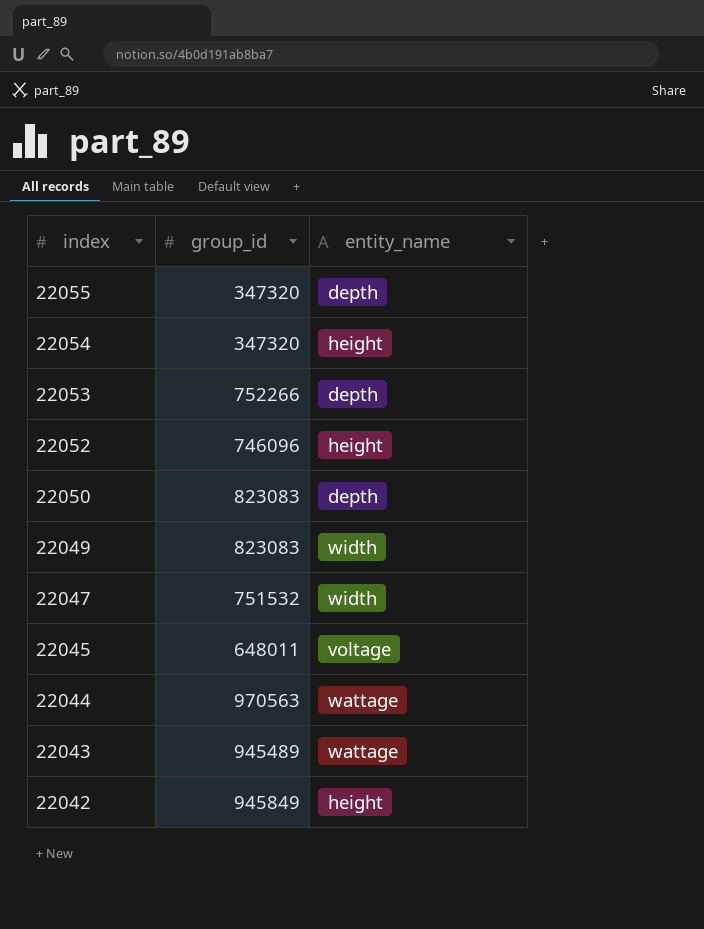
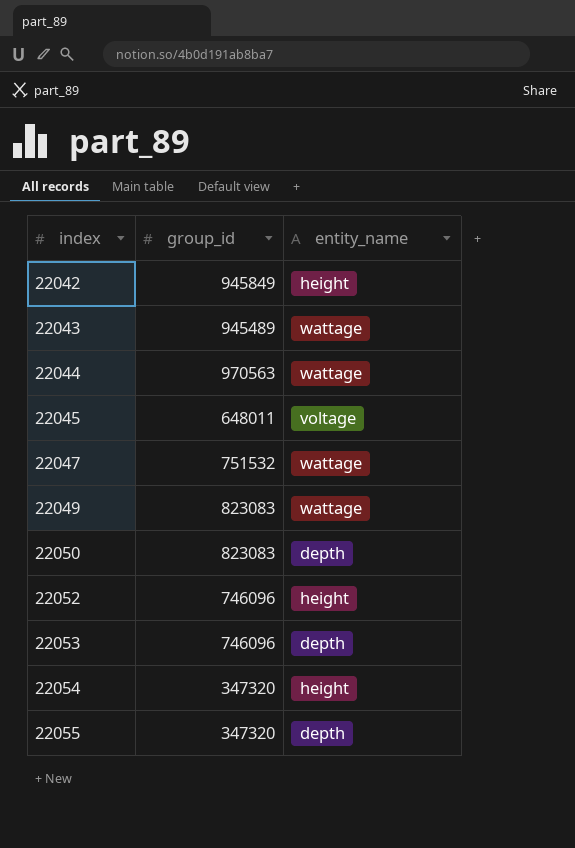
row order: index descending -> index ascending
22047 | entity_name: width -> wattage
22049 | entity_name: width -> wattage
22053 | group_id: 752266 -> 746096

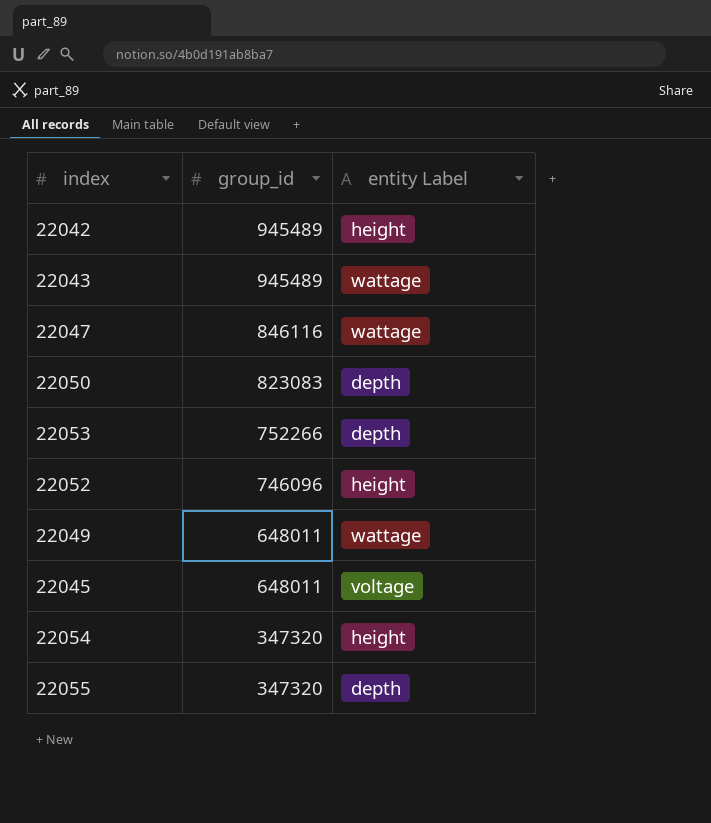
row order: index ascending -> group_id descending
column name: entity_name -> entity Label
row 22044: 970563 | wattage -> none
22042 | group_id: 945849 -> 945489
22047 | group_id: 751532 -> 846116
22053 | group_id: 746096 -> 752266
22049 | group_id: 823083 -> 648011

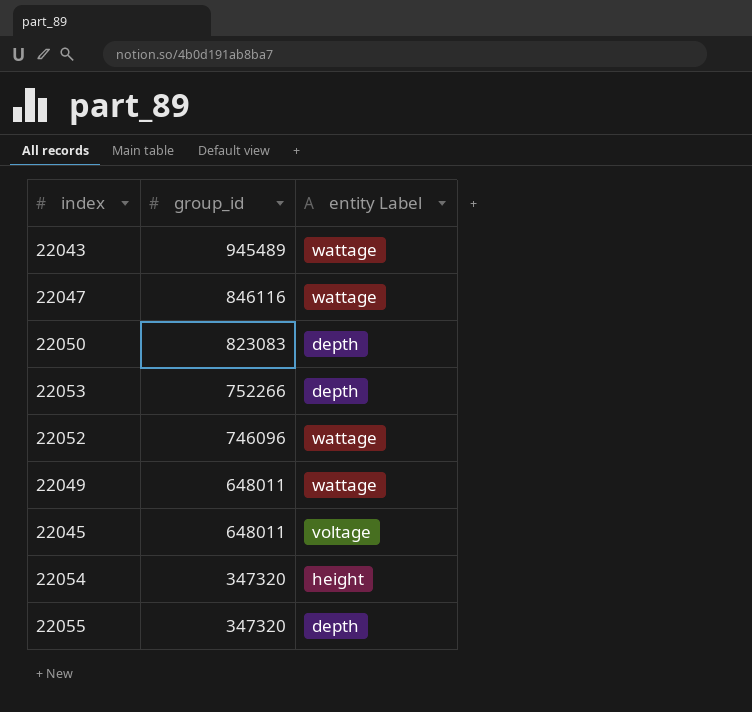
row 22042: 945489 | height -> none
22052 | entity Label: height -> wattage

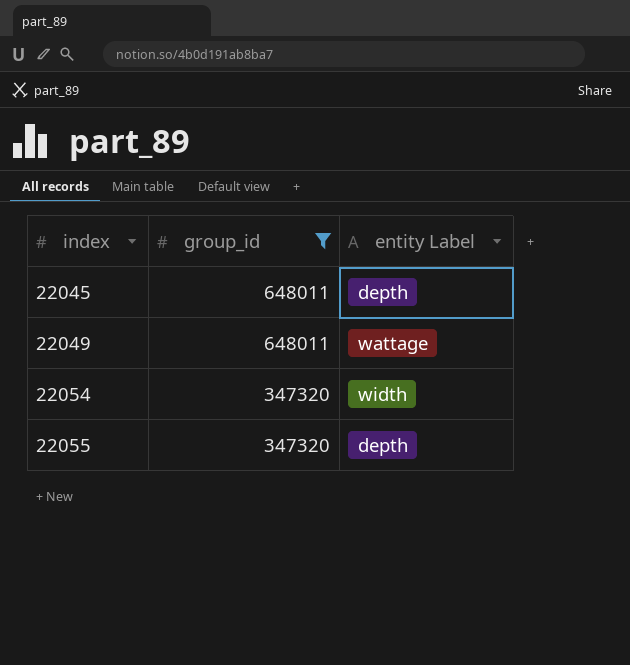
filter: none -> group_id <= 648011
row order: group_id descending -> index ascending
22045 | entity Label: voltage -> depth
22054 | entity Label: height -> width

